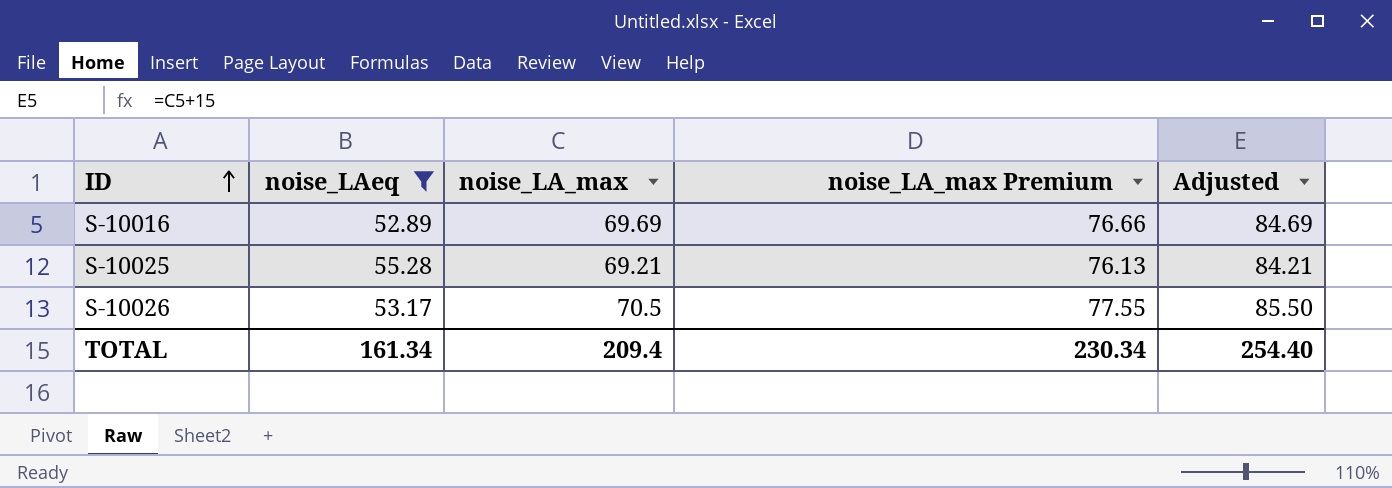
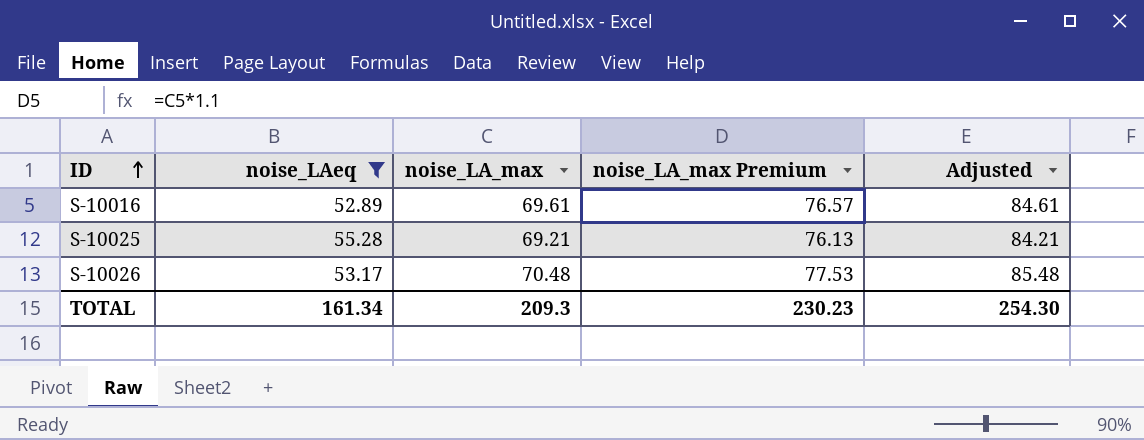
S-10016 | noise_LA_max: 69.69 -> 69.61
S-10016 | noise_LA_max Premium: 76.66 -> 76.57
S-10016 | Adjusted: 84.69 -> 84.61
S-10026 | noise_LA_max: 70.5 -> 70.48
S-10026 | noise_LA_max Premium: 77.55 -> 77.53
S-10026 | Adjusted: 85.50 -> 85.48
TOTAL | noise_LA_max: 209.4 -> 209.3
TOTAL | noise_LA_max Premium: 230.34 -> 230.23
TOTAL | Adjusted: 254.40 -> 254.30

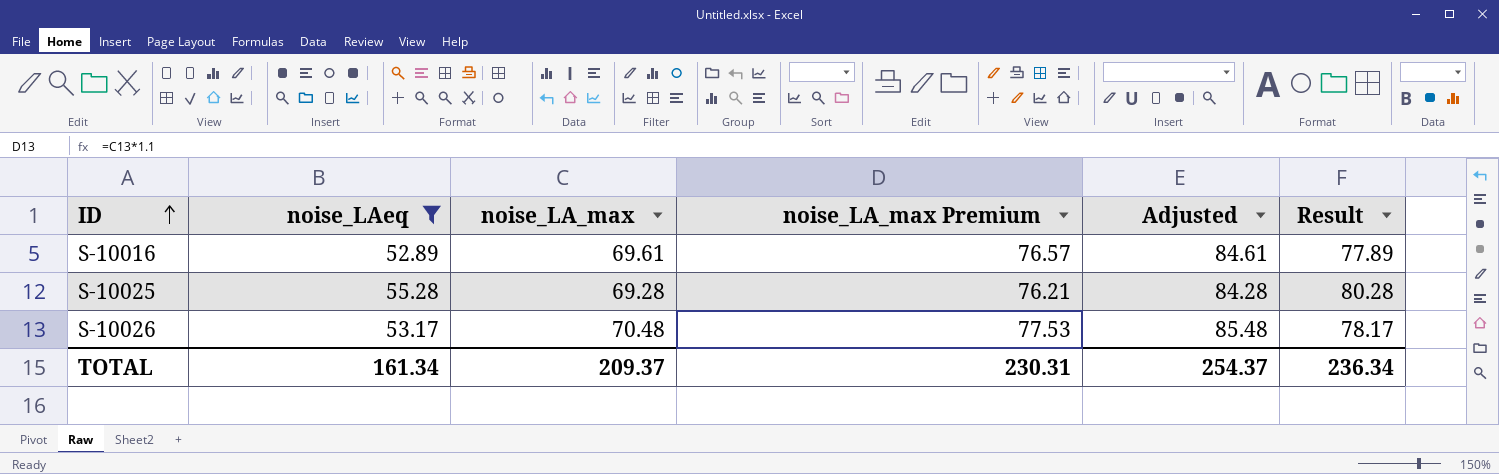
column Result | formula: none -> [noise_LAeq] + 25
S-10025 | noise_LA_max: 69.21 -> 69.28
S-10025 | noise_LA_max Premium: 76.13 -> 76.21
S-10025 | Adjusted: 84.21 -> 84.28
TOTAL | noise_LA_max: 209.3 -> 209.37
TOTAL | noise_LA_max Premium: 230.23 -> 230.31
TOTAL | Adjusted: 254.30 -> 254.37

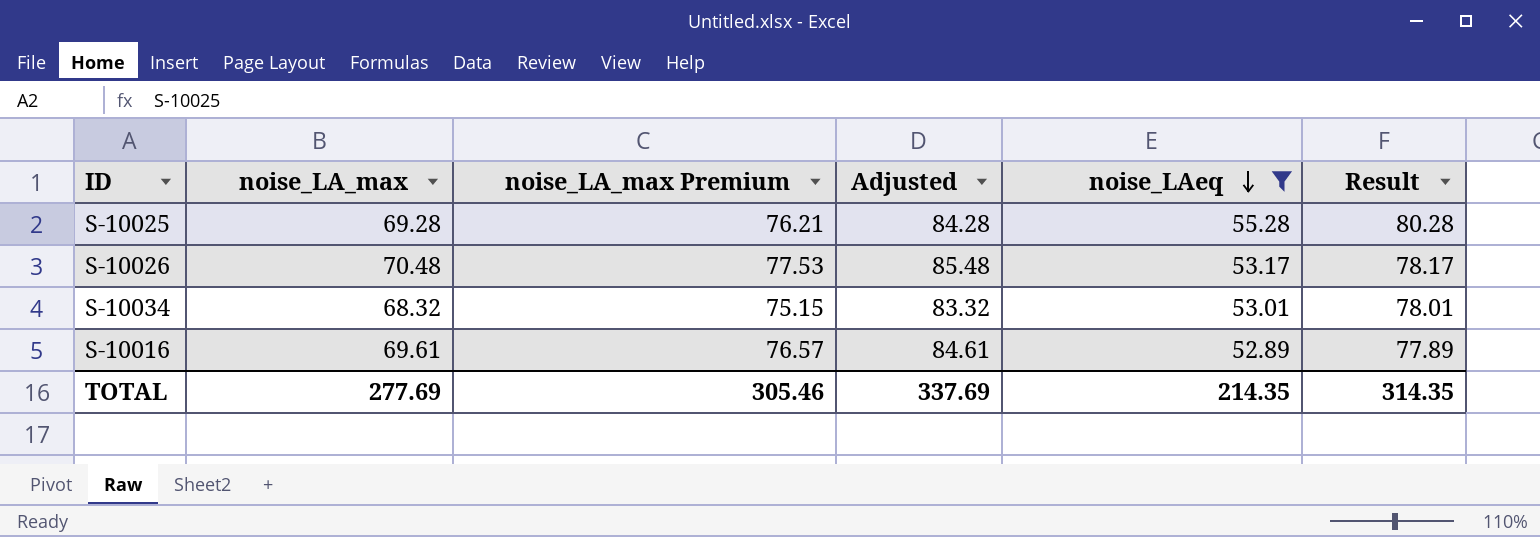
row order: ID ascending -> noise_LAeq descending
column noise_LAeq | position: 2 -> 5
row S-10034: none -> 68.32 | 75.15 | 83.32 | 53.01 | 78.01
TOTAL | noise_LA_max: 209.37 -> 277.69
TOTAL | noise_LA_max Premium: 230.31 -> 305.46
TOTAL | Adjusted: 254.37 -> 337.69
TOTAL | noise_LAeq: 161.34 -> 214.35
TOTAL | Result: 236.34 -> 314.35

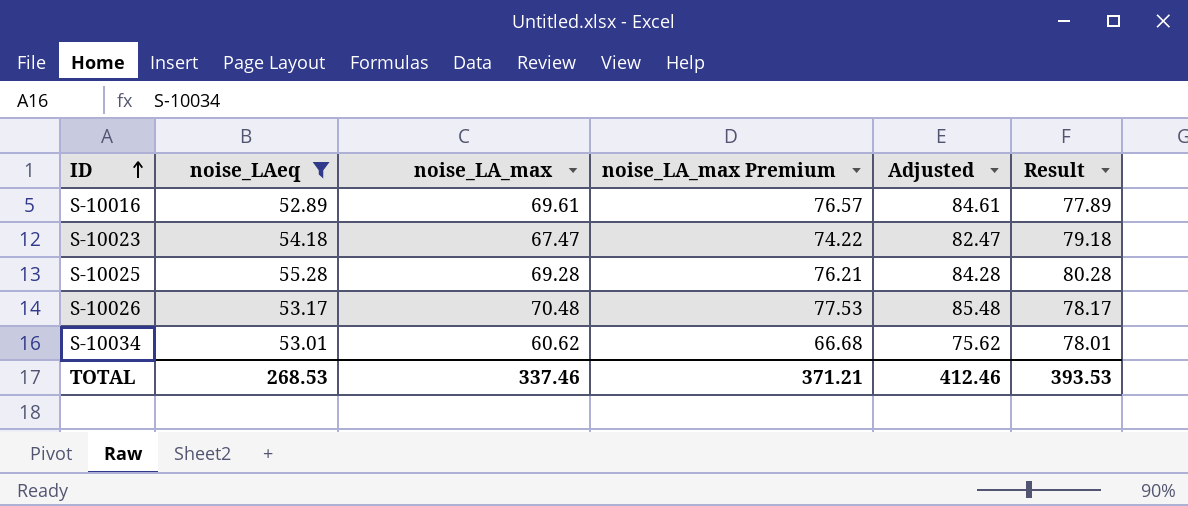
row order: noise_LAeq descending -> ID ascending
column noise_LAeq | position: 5 -> 2
row S-10023: none -> 54.18 | 67.47 | 74.22 | 82.47 | 79.18
S-10034 | noise_LA_max: 68.32 -> 60.62
S-10034 | noise_LA_max Premium: 75.15 -> 66.68
S-10034 | Adjusted: 83.32 -> 75.62
TOTAL | noise_LAeq: 214.35 -> 268.53
TOTAL | noise_LA_max: 277.69 -> 337.46
TOTAL | noise_LA_max Premium: 305.46 -> 371.21
TOTAL | Adjusted: 337.69 -> 412.46
TOTAL | Result: 314.35 -> 393.53

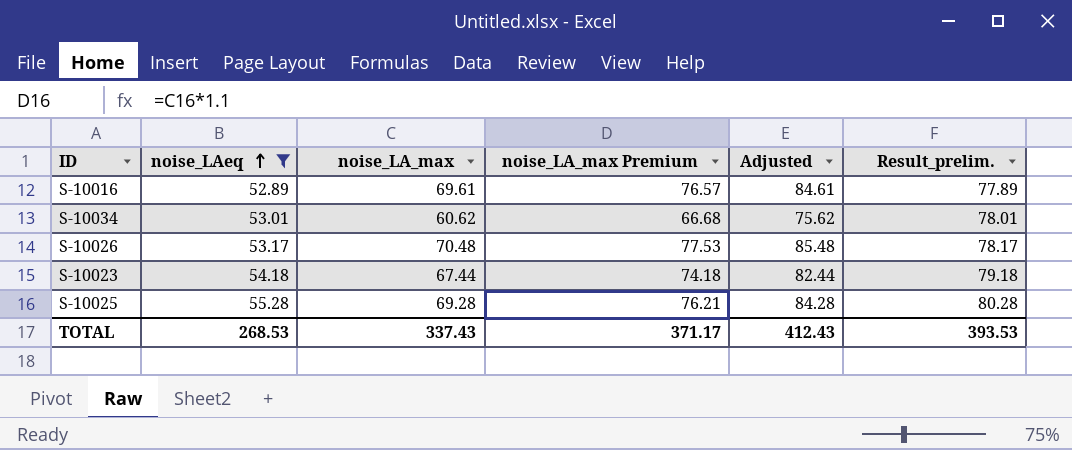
row order: ID ascending -> noise_LAeq ascending
column name: Result -> Result_prelim.
S-10023 | noise_LA_max: 67.47 -> 67.44
S-10023 | noise_LA_max Premium: 74.22 -> 74.18
S-10023 | Adjusted: 82.47 -> 82.44
TOTAL | noise_LA_max: 337.46 -> 337.43
TOTAL | noise_LA_max Premium: 371.21 -> 371.17
TOTAL | Adjusted: 412.46 -> 412.43

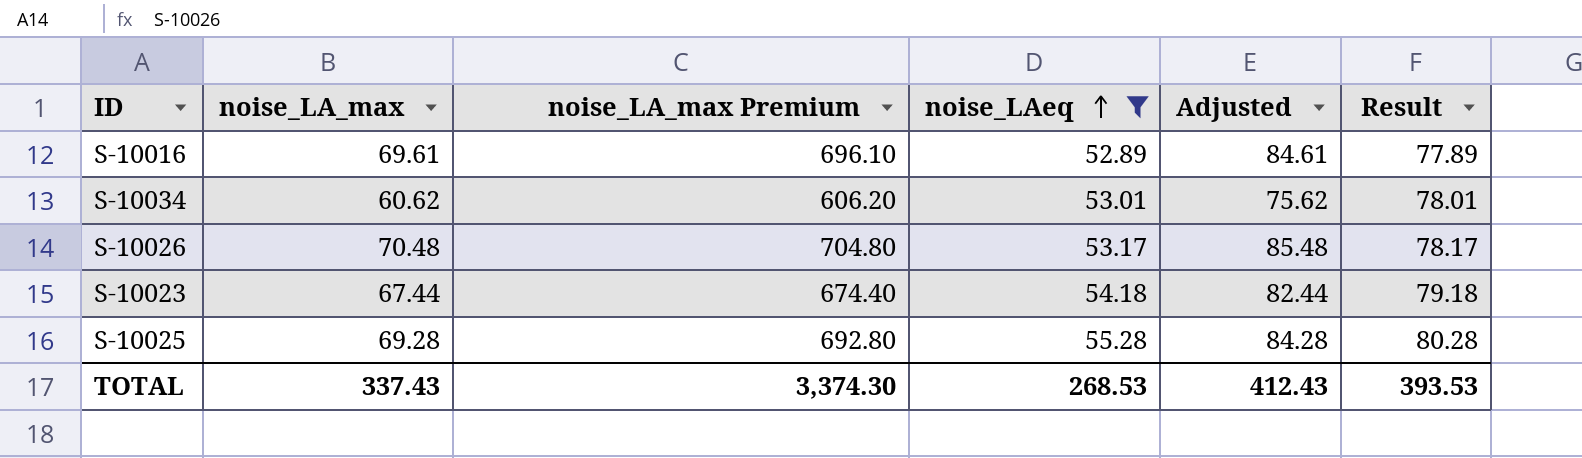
column noise_LA_max Premium | formula: [noise_LA_max] * 1.1 -> [noise_LA_max] * 10
column noise_LAeq | position: 2 -> 4
column name: Result_prelim. -> Result
TOTAL | noise_LA_max Premium: 371.17 -> 3,374.30

